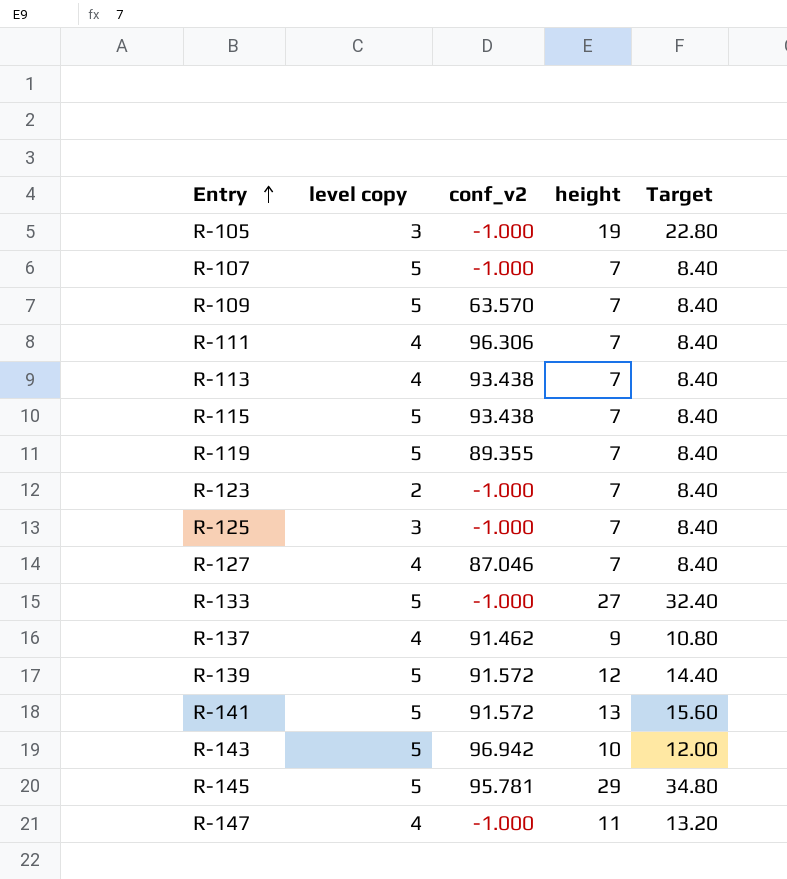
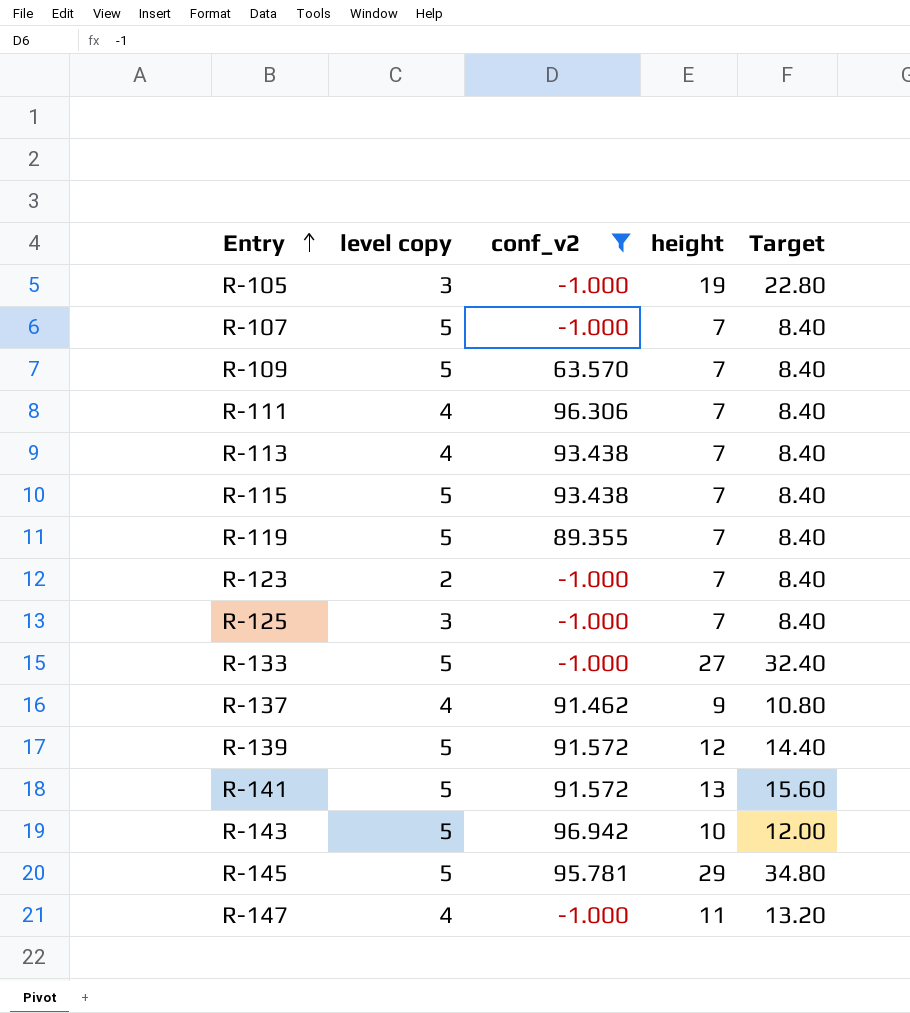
filter: none -> conf_v2 != 87.046

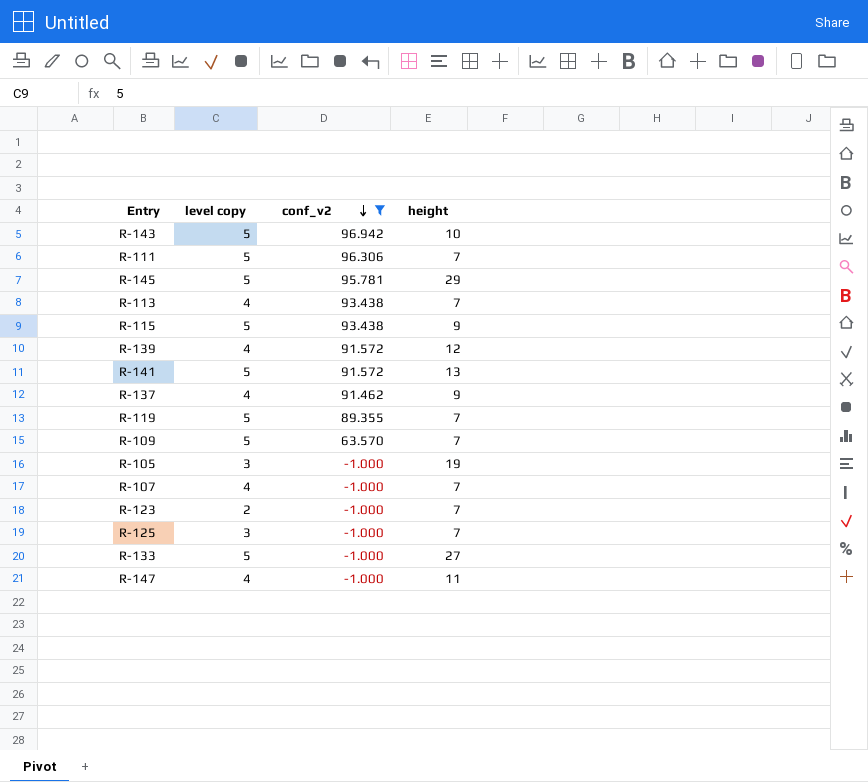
row order: Entry ascending -> conf_v2 descending
column Target | formula: [height] * 1.2 -> none
R-111 | level copy: 4 -> 5
R-115 | height: 7 -> 9
R-139 | level copy: 5 -> 4
R-107 | level copy: 5 -> 4

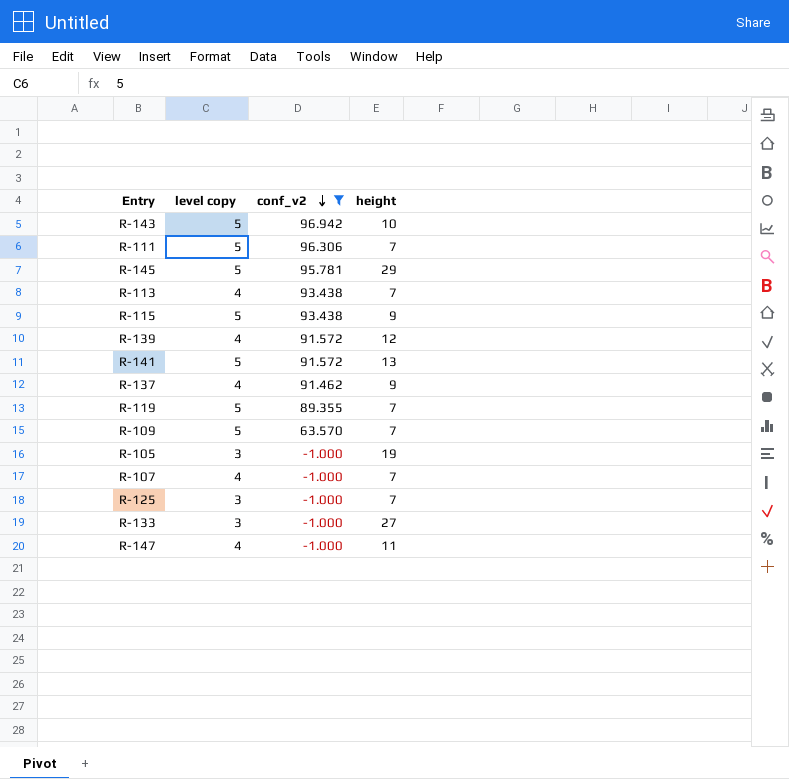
row R-123: 2 | -1.000 | 7 -> none
R-133 | level copy: 5 -> 3

